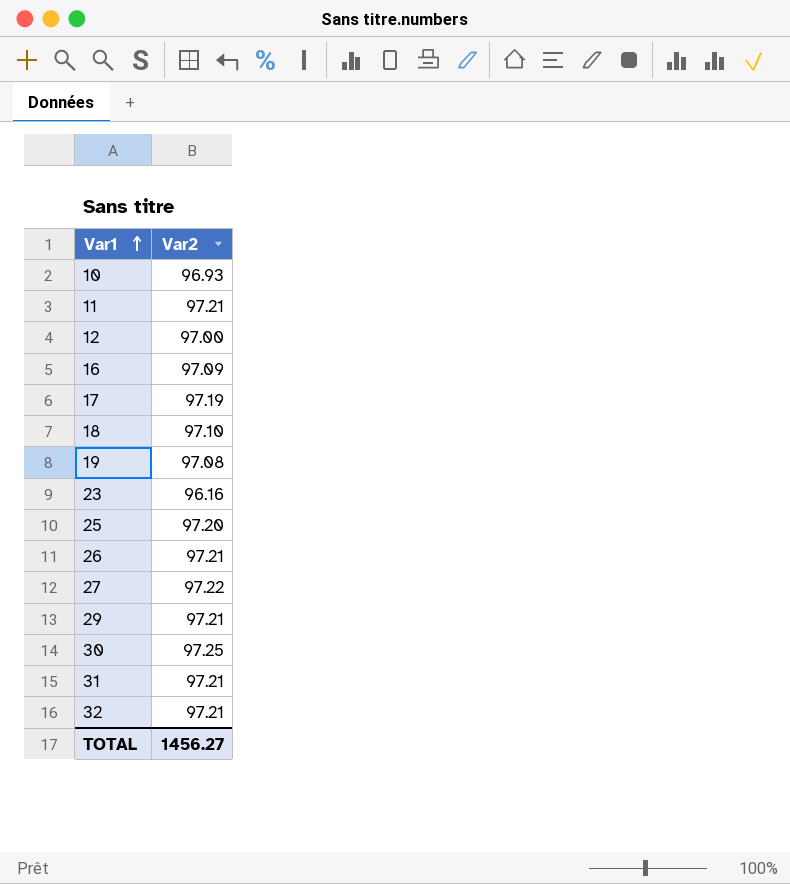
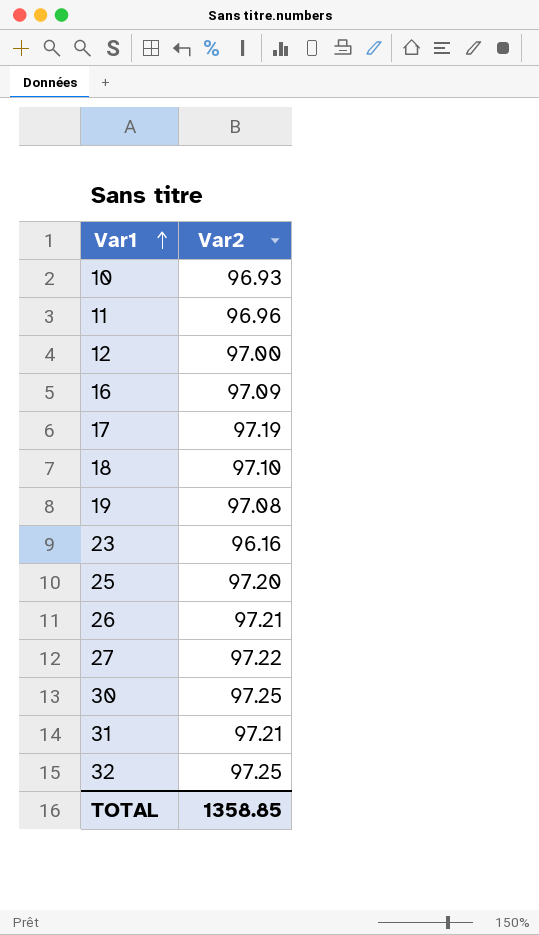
row 29: 97.21 -> none
11 | Var2: 97.21 -> 96.96
32 | Var2: 97.21 -> 97.25
TOTAL | Var2: 1456.27 -> 1358.85

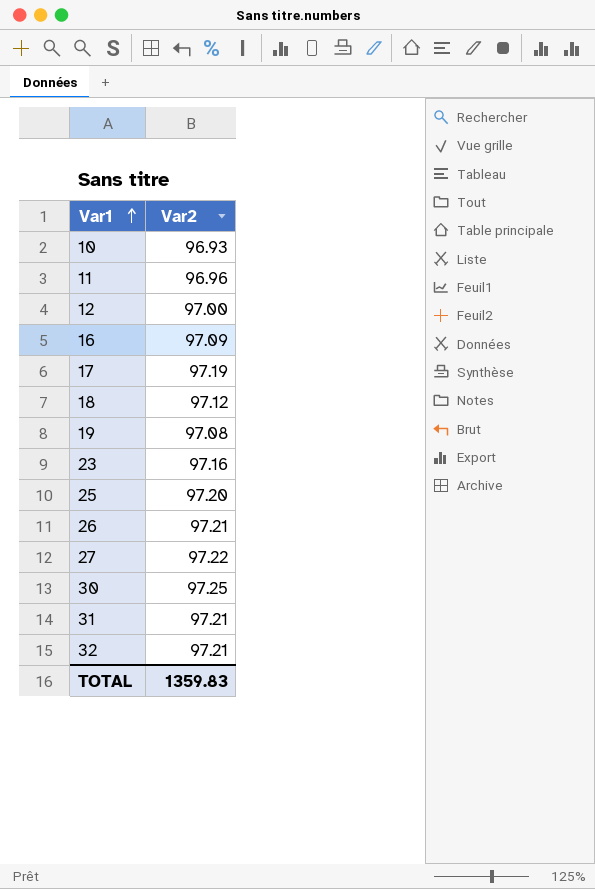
18 | Var2: 97.10 -> 97.12
23 | Var2: 96.16 -> 97.16
32 | Var2: 97.25 -> 97.21
TOTAL | Var2: 1358.85 -> 1359.83

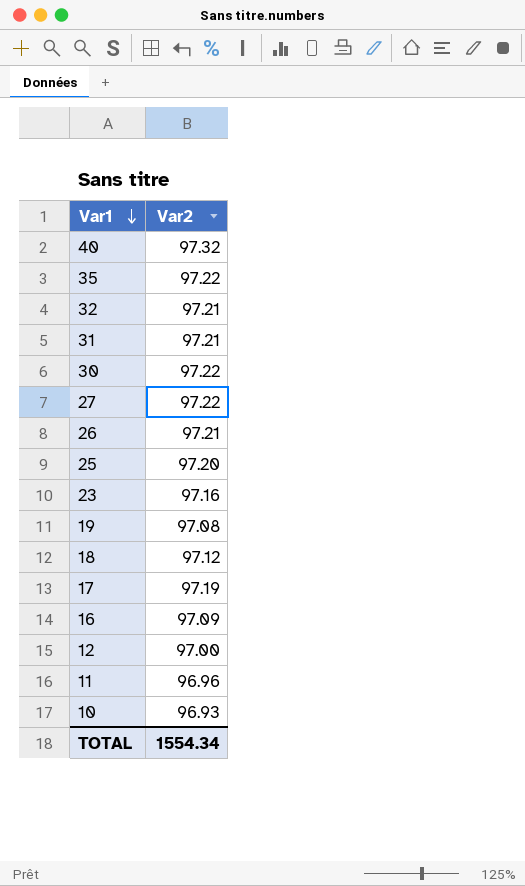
row order: Var1 ascending -> Var1 descending
row 40: none -> 97.32
row 35: none -> 97.22
30 | Var2: 97.25 -> 97.22
TOTAL | Var2: 1359.83 -> 1554.34

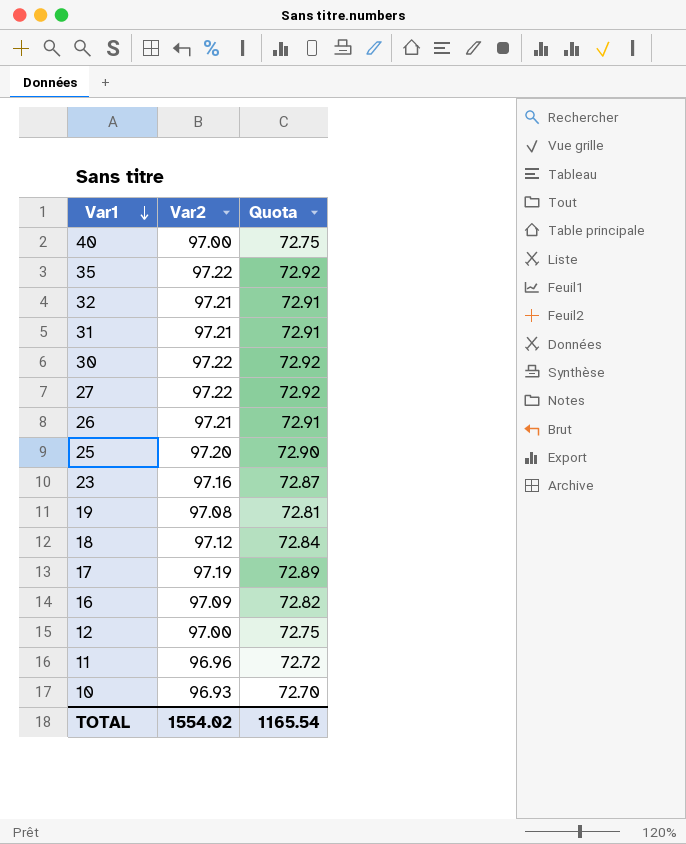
column Quota | formula: none -> [Var2] * 0.75
40 | Var2: 97.32 -> 97.00
TOTAL | Var2: 1554.34 -> 1554.02

